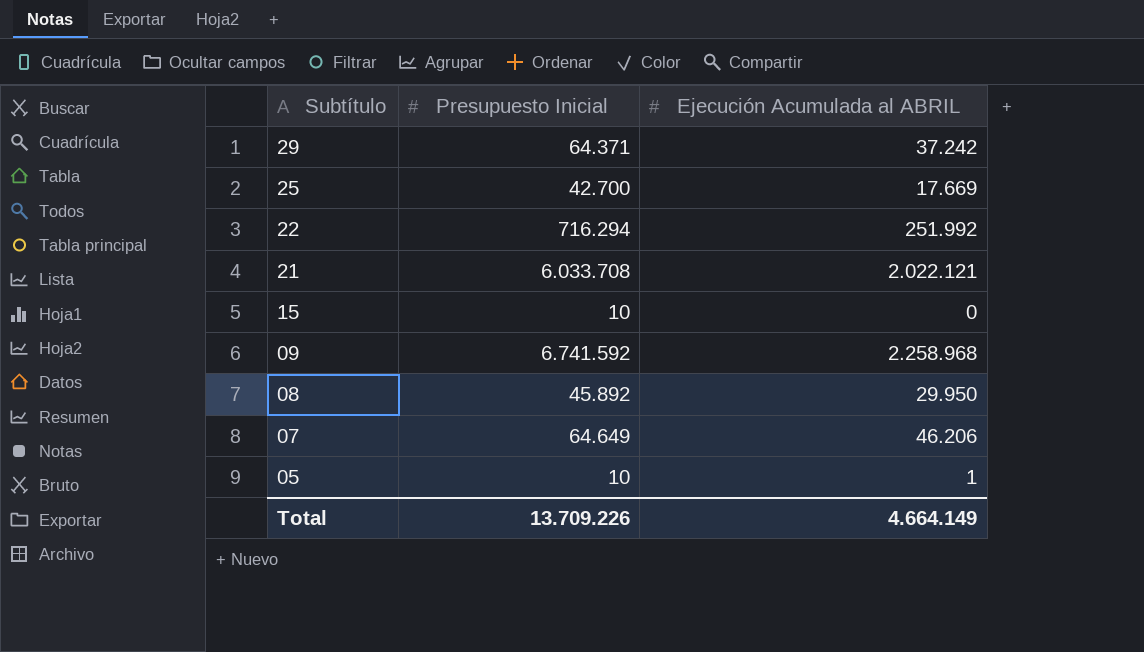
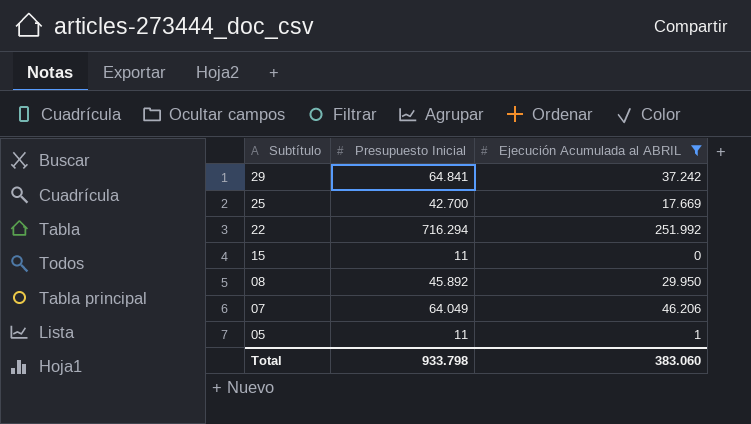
filter: none -> Ejecución Acumulada al ABRIL <= 251.992
29 | Presupuesto Inicial: 64.371 -> 64.841
15 | Presupuesto Inicial: 10 -> 11
07 | Presupuesto Inicial: 64.649 -> 64.049
05 | Presupuesto Inicial: 10 -> 11
Total | Presupuesto Inicial: 13.709.226 -> 933.798
Total | Ejecución Acumulada al ABRIL: 4.664.149 -> 383.060

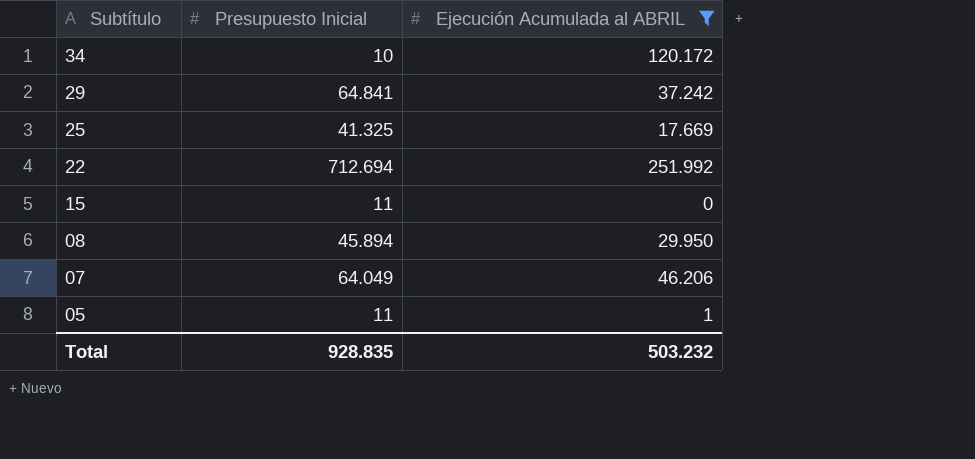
row 34: none -> 10 | 120.172
25 | Presupuesto Inicial: 42.700 -> 41.325
22 | Presupuesto Inicial: 716.294 -> 712.694
08 | Presupuesto Inicial: 45.892 -> 45.894
Total | Presupuesto Inicial: 933.798 -> 928.835
Total | Ejecución Acumulada al ABRIL: 383.060 -> 503.232

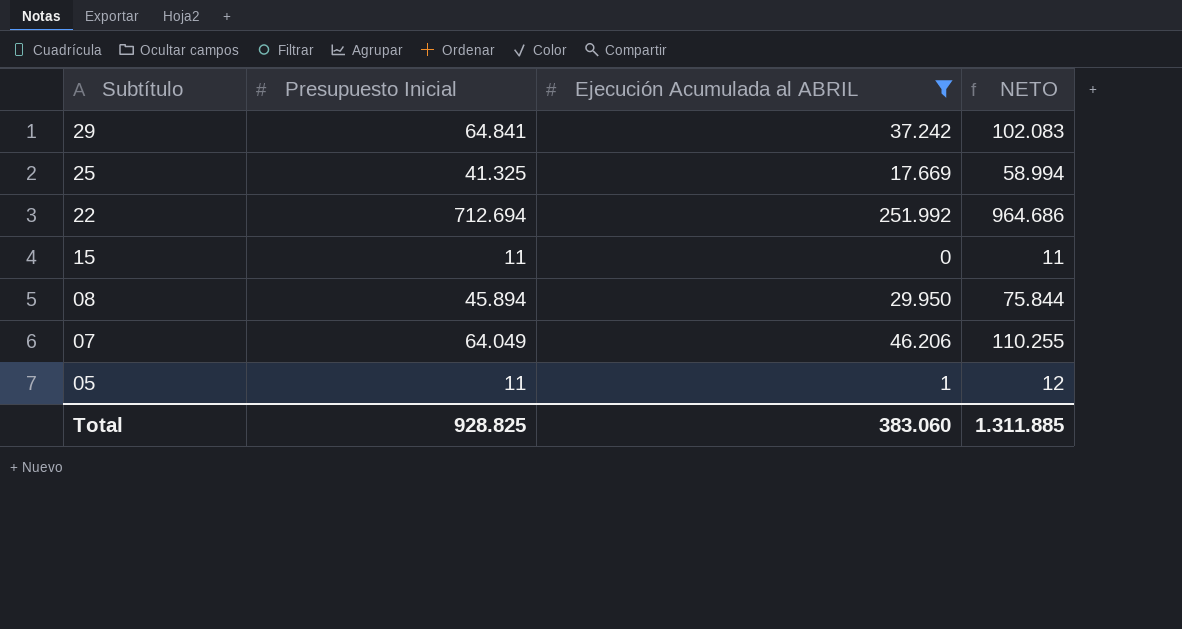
column NETO | formula: none -> [Presupuesto Inicial] + [Ejecución Acumulada al ABRIL]
row 34: 10 | 120.172 -> none
Total | Presupuesto Inicial: 928.835 -> 928.825
Total | Ejecución Acumulada al ABRIL: 503.232 -> 383.060

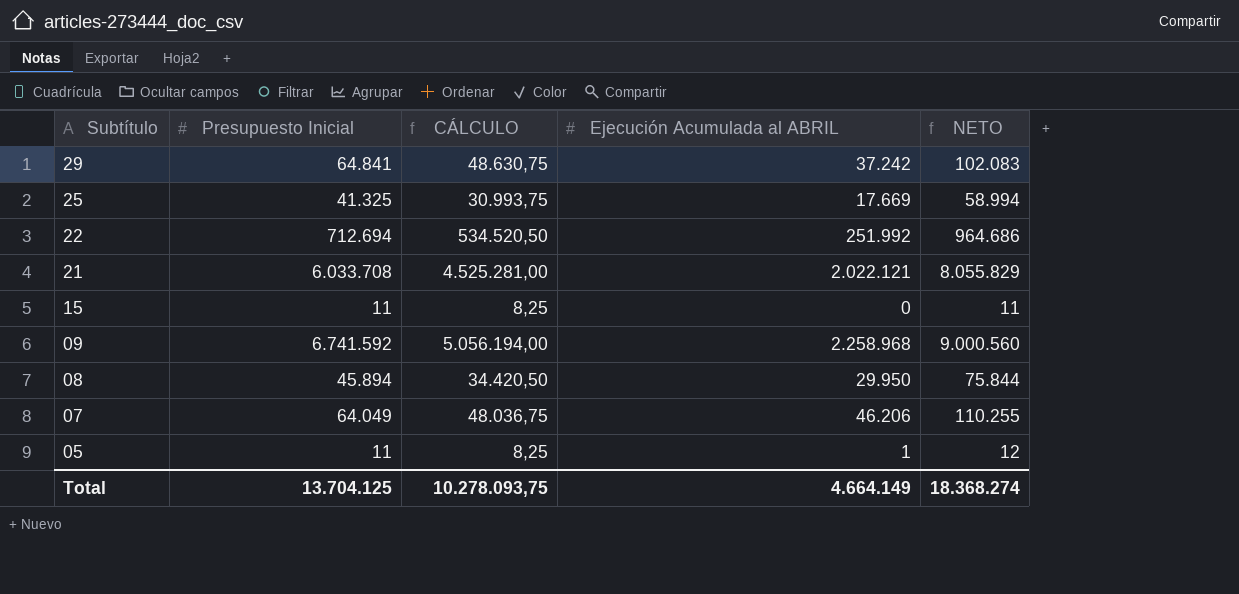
filter: Ejecución Acumulada al ABRIL <= 251.992 -> none
column CÁLCULO | formula: none -> [Presupuesto Inicial] * 0,75
Total | Presupuesto Inicial: 928.825 -> 13.704.125
Total | Ejecución Acumulada al ABRIL: 383.060 -> 4.664.149
Total | NETO: 1.311.885 -> 18.368.274

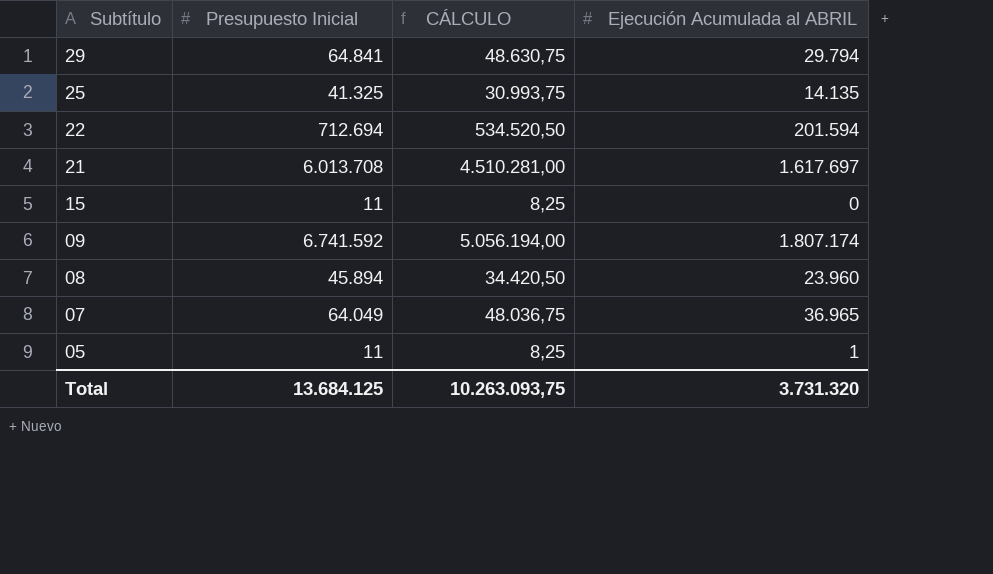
column NETO | formula: [Presupuesto Inicial] + [Ejecución Acumulada al ABRIL] -> none
29 | Ejecución Acumulada al ABRIL: 37.242 -> 29.794
25 | Ejecución Acumulada al ABRIL: 17.669 -> 14.135
22 | Ejecución Acumulada al ABRIL: 251.992 -> 201.594
21 | Presupuesto Inicial: 6.033.708 -> 6.013.708
21 | CÁLCULO: 4.525.281,00 -> 4.510.281,00
21 | Ejecución Acumulada al ABRIL: 2.022.121 -> 1.617.697
09 | Ejecución Acumulada al ABRIL: 2.258.968 -> 1.807.174
08 | Ejecución Acumulada al ABRIL: 29.950 -> 23.960
07 | Ejecución Acumulada al ABRIL: 46.206 -> 36.965
Total | Presupuesto Inicial: 13.704.125 -> 13.684.125
Total | CÁLCULO: 10.278.093,75 -> 10.263.093,75
Total | Ejecución Acumulada al ABRIL: 4.664.149 -> 3.731.320

